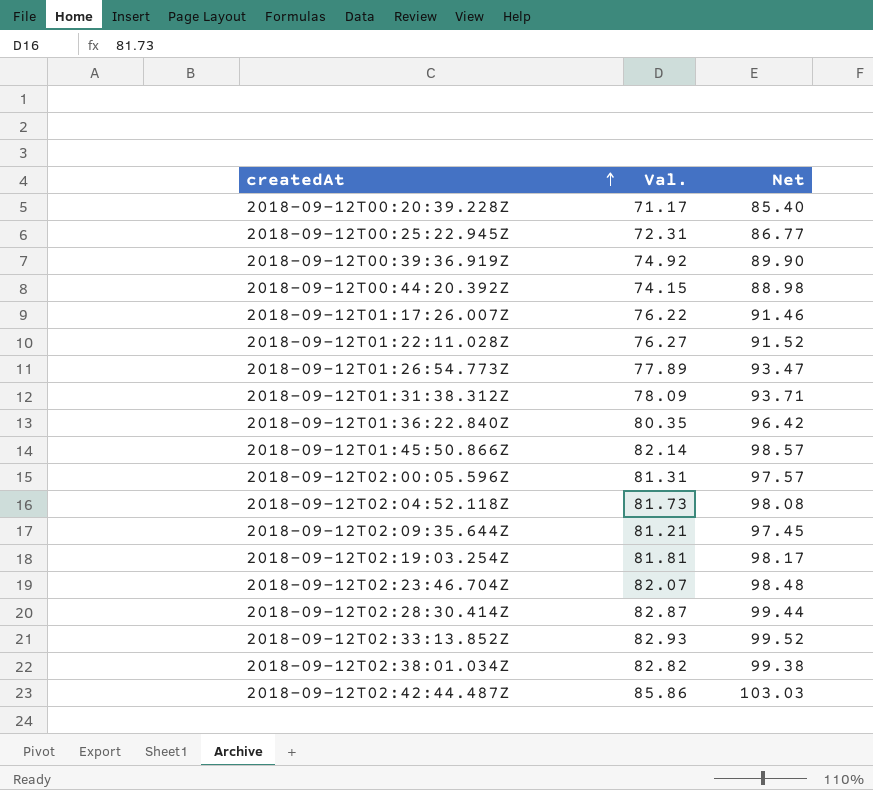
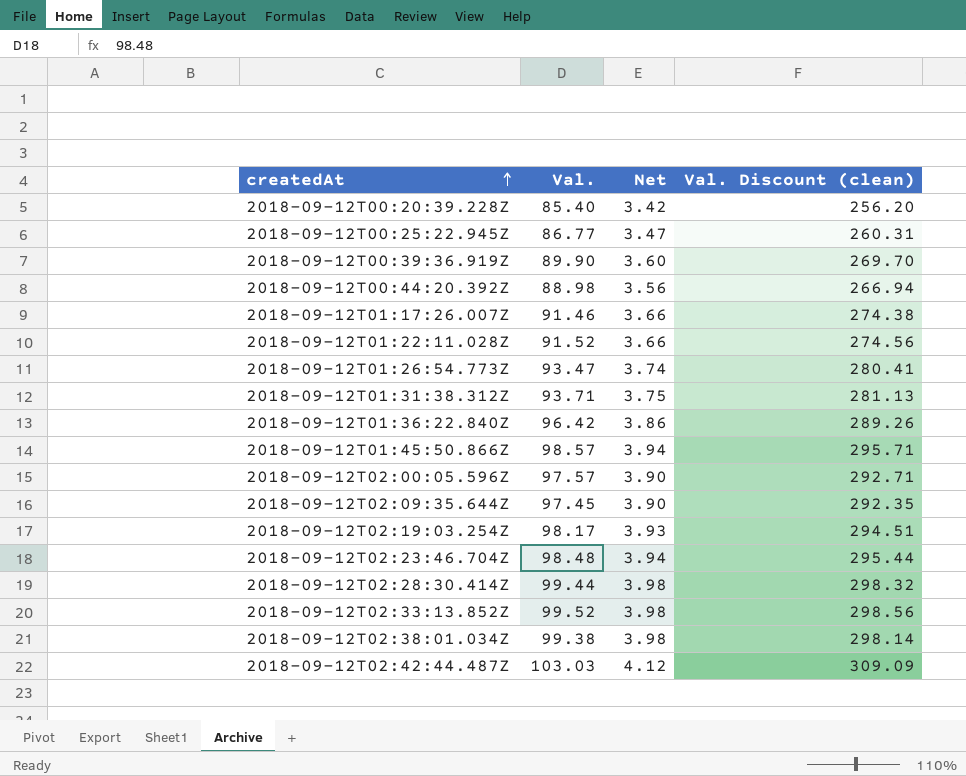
column Net | formula: [Val.] * 1.2 -> [Val.] * 0.04
column Val. Discount (clean) | formula: none -> [Val.] * 3
row 2018-09-12T02:04:52.118Z: 81.73 | 98.08 -> none
2018-09-12T00:20:39.228Z | Val.: 71.17 -> 85.40
2018-09-12T00:25:22.945Z | Val.: 72.31 -> 86.77
2018-09-12T00:39:36.919Z | Val.: 74.92 -> 89.90
2018-09-12T00:44:20.392Z | Val.: 74.15 -> 88.98
2018-09-12T01:17:26.007Z | Val.: 76.22 -> 91.46
2018-09-12T01:22:11.028Z | Val.: 76.27 -> 91.52
2018-09-12T01:26:54.773Z | Val.: 77.89 -> 93.47
2018-09-12T01:31:38.312Z | Val.: 78.09 -> 93.71
2018-09-12T01:36:22.840Z | Val.: 80.35 -> 96.42
2018-09-12T01:45:50.866Z | Val.: 82.14 -> 98.57
2018-09-12T02:00:05.596Z | Val.: 81.31 -> 97.57
2018-09-12T02:09:35.644Z | Val.: 81.21 -> 97.45
2018-09-12T02:19:03.254Z | Val.: 81.81 -> 98.17
2018-09-12T02:23:46.704Z | Val.: 82.07 -> 98.48
2018-09-12T02:28:30.414Z | Val.: 82.87 -> 99.44
2018-09-12T02:33:13.852Z | Val.: 82.93 -> 99.52
2018-09-12T02:38:01.034Z | Val.: 82.82 -> 99.38
2018-09-12T02:42:44.487Z | Val.: 85.86 -> 103.03

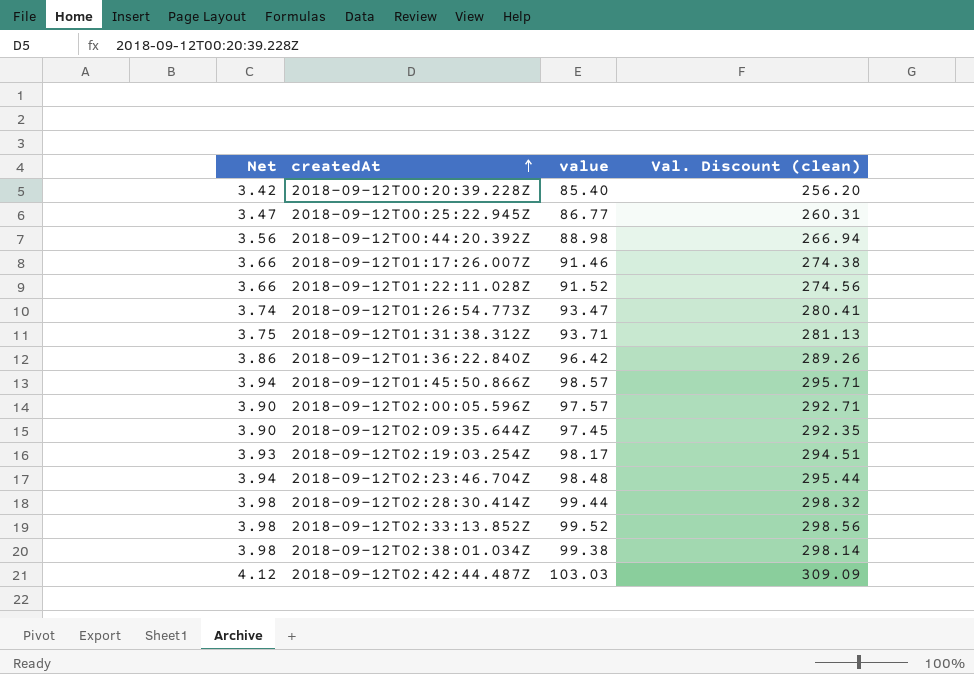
column Net | position: 3 -> 1
column name: Val. -> value
row 2018-09-12T00:39:36.919Z: 89.90 | 3.60 | 269.70 -> none

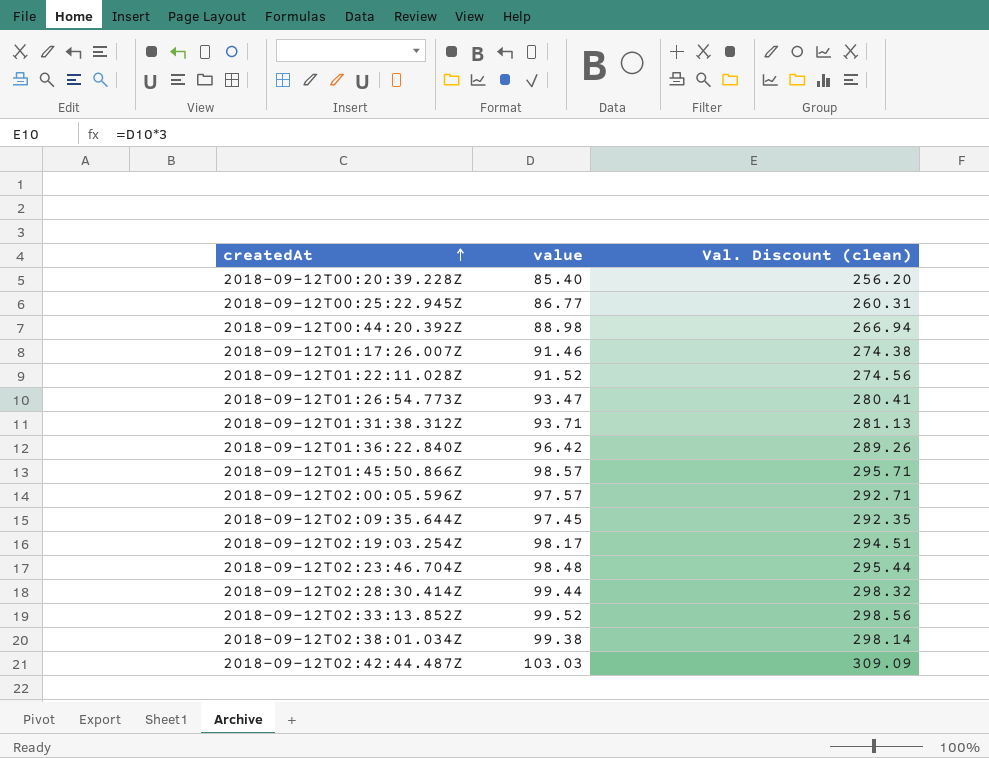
column Net | formula: [value] * 0.04 -> none

